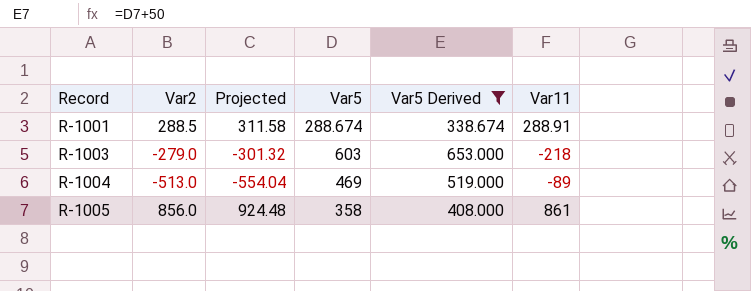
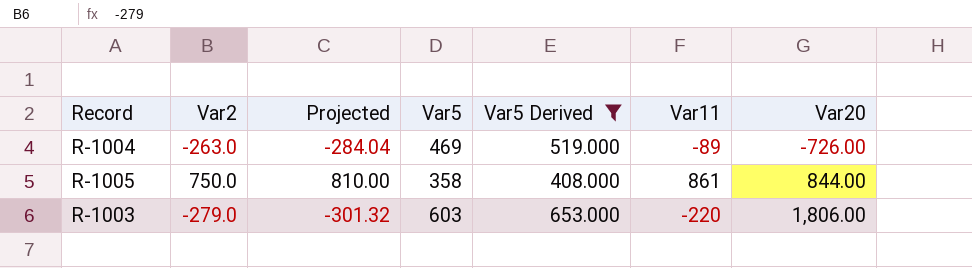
row order: Record ascending -> Var20 ascending
column Var20 | position: none -> 7
row R-1001: 288.5 | 311.58 | 288.674 | 338.674 | 288.91 -> none
R-1004 | Var2: -513.0 -> -263.0
R-1004 | Projected: -554.04 -> -284.04
R-1005 | Var2: 856.0 -> 750.0
R-1005 | Projected: 924.48 -> 810.00
R-1003 | Var11: -218 -> -220

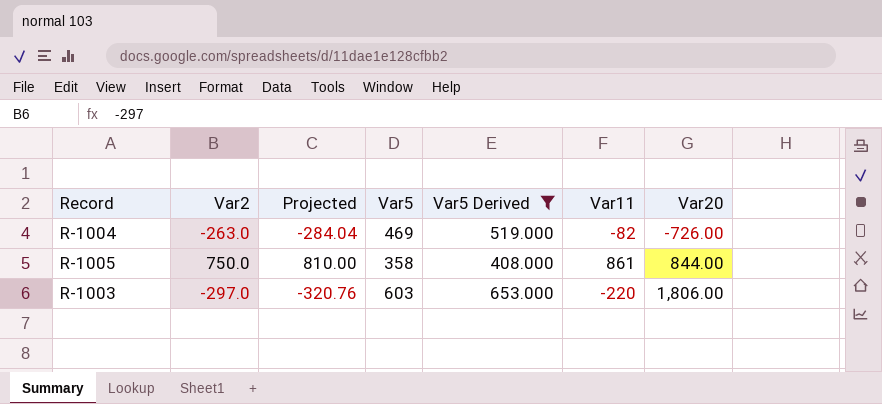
R-1004 | Var11: -89 -> -82
R-1003 | Var2: -279.0 -> -297.0
R-1003 | Projected: -301.32 -> -320.76

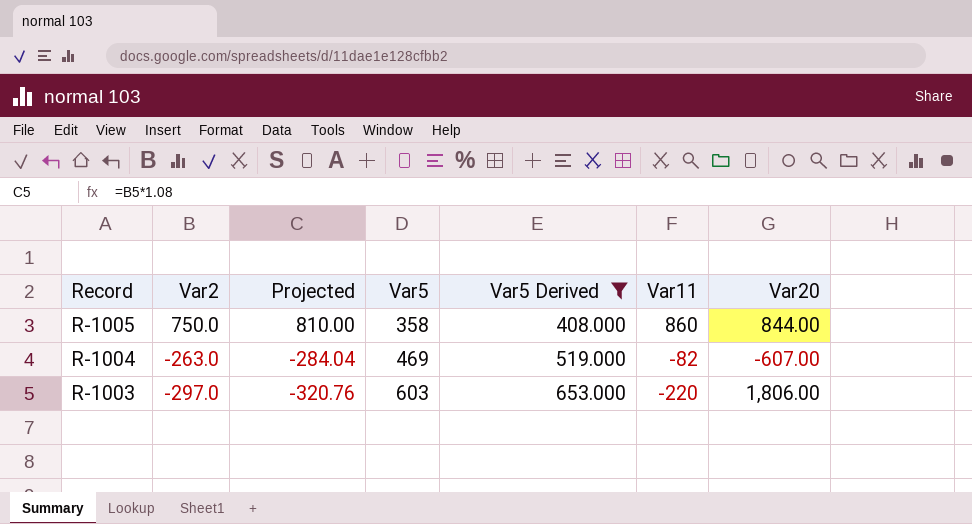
row order: Var20 ascending -> Record descending
R-1005 | Var11: 861 -> 860
R-1004 | Var20: -726.00 -> -607.00

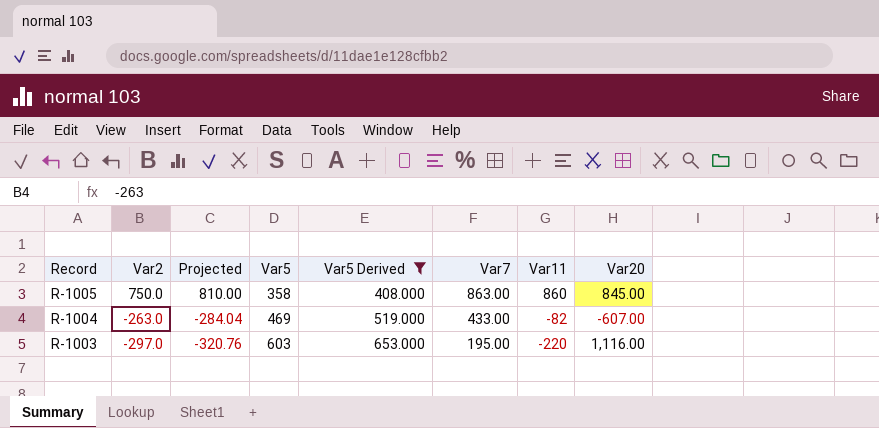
column Var7 | position: none -> 6
R-1005 | Var20: 844.00 -> 845.00
R-1003 | Var20: 1,806.00 -> 1,116.00

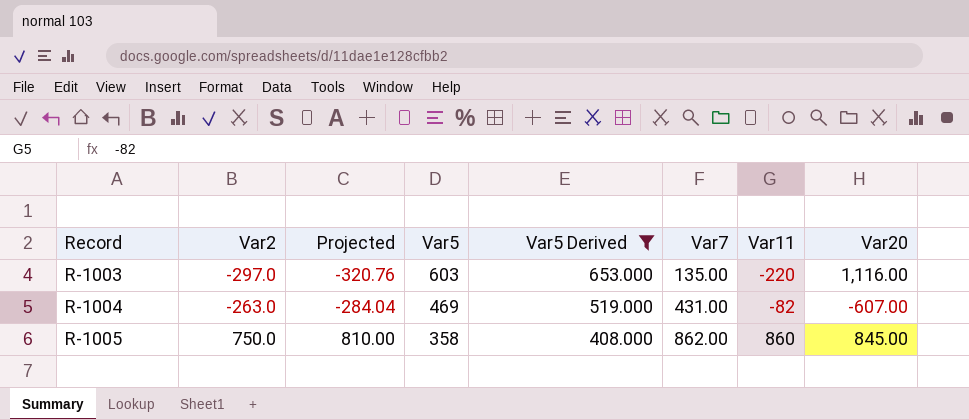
row order: Record descending -> Record ascending
R-1003 | Var7: 195.00 -> 135.00
R-1004 | Var7: 433.00 -> 431.00
R-1005 | Var7: 863.00 -> 862.00

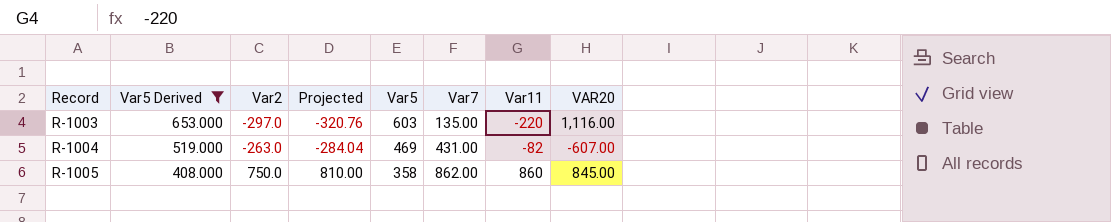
column Var5 Derived | position: 5 -> 2
column name: Var20 -> VAR20

